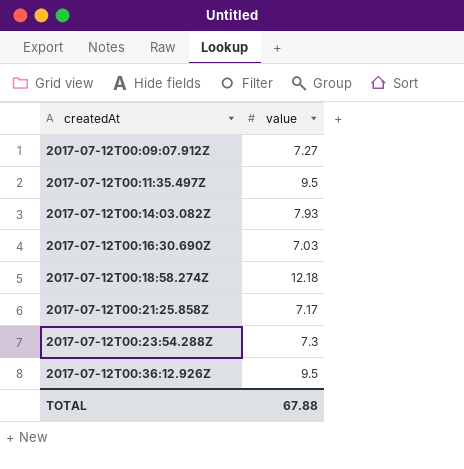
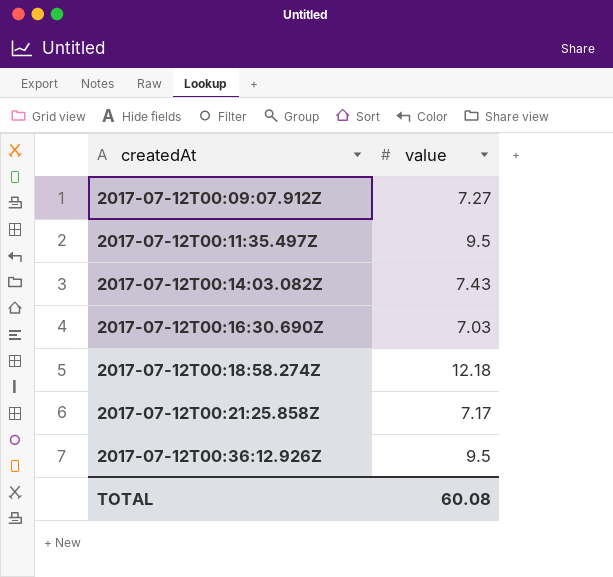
row 2017-07-12T00:23:54.288Z: 7.3 -> none
2017-07-12T00:14:03.082Z | value: 7.93 -> 7.43
TOTAL | value: 67.88 -> 60.08

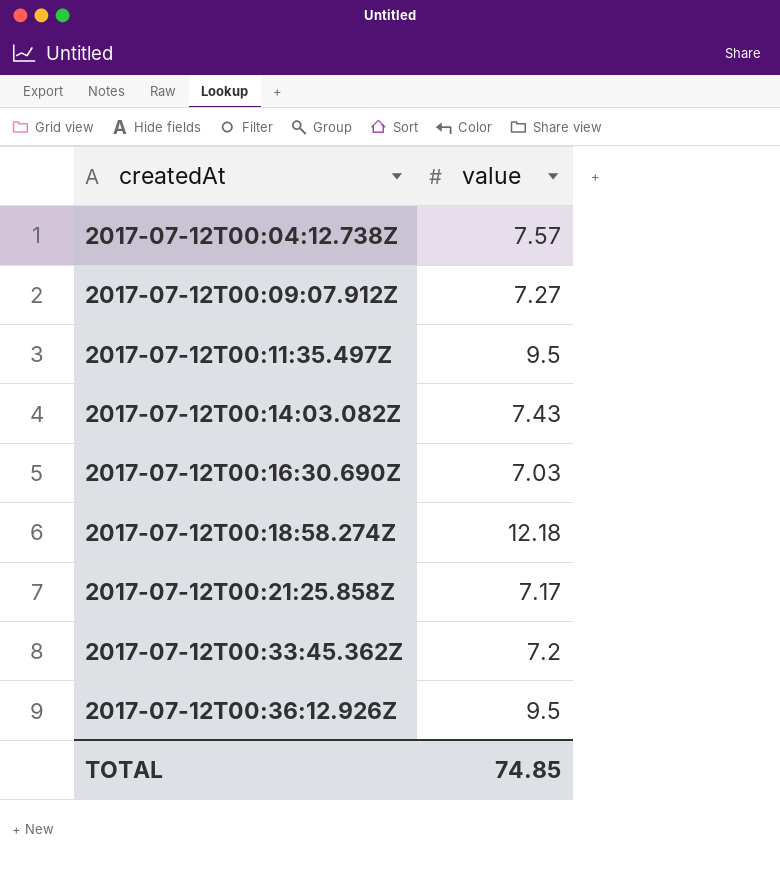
row 2017-07-12T00:04:12.738Z: none -> 7.57
row 2017-07-12T00:33:45.362Z: none -> 7.2
TOTAL | value: 60.08 -> 74.85

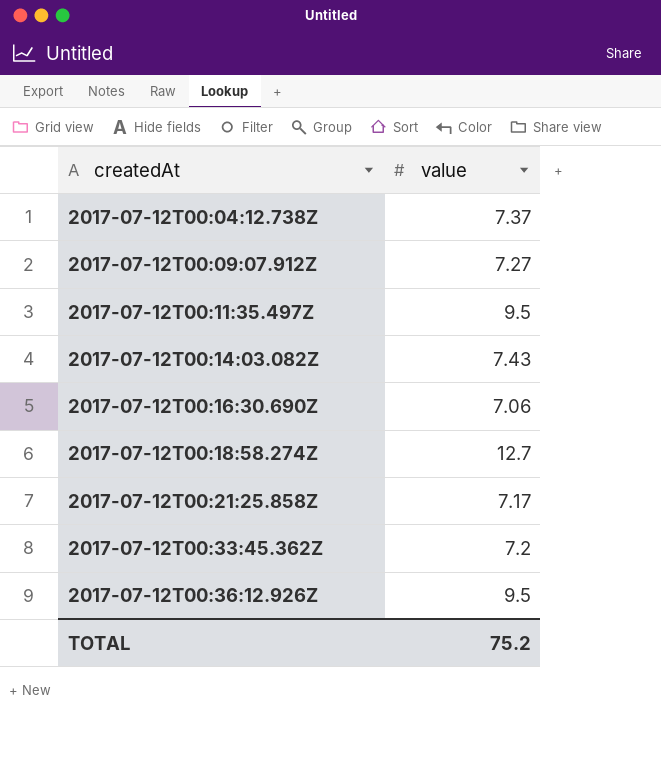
2017-07-12T00:04:12.738Z | value: 7.57 -> 7.37
2017-07-12T00:16:30.690Z | value: 7.03 -> 7.06
2017-07-12T00:18:58.274Z | value: 12.18 -> 12.7
TOTAL | value: 74.85 -> 75.2

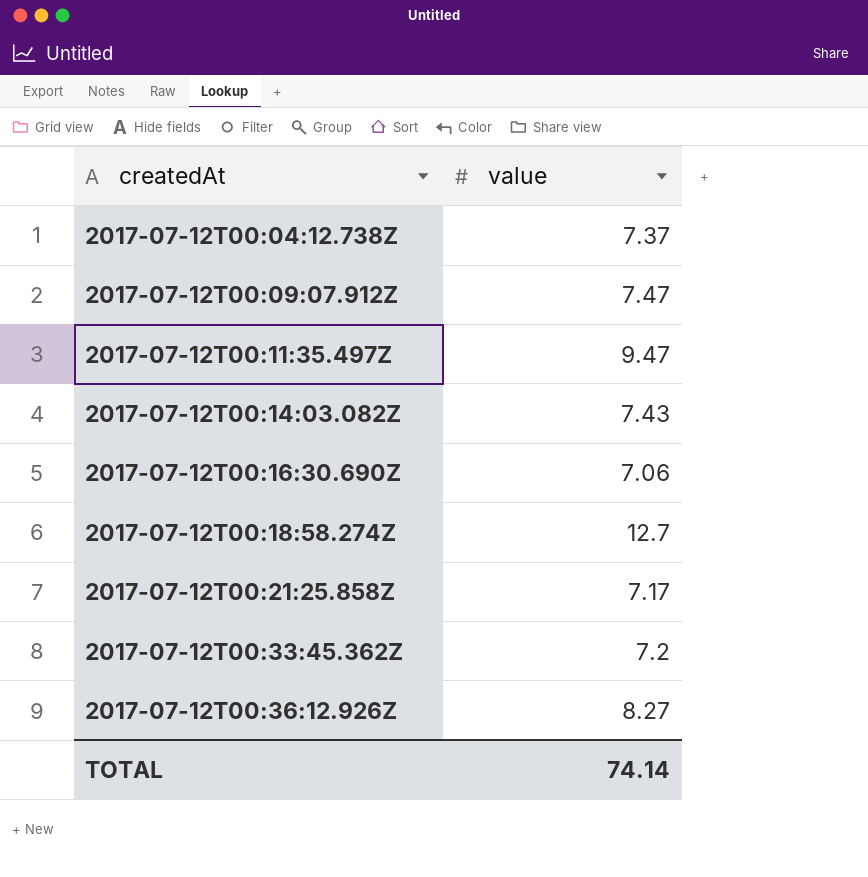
2017-07-12T00:09:07.912Z | value: 7.27 -> 7.47
2017-07-12T00:11:35.497Z | value: 9.5 -> 9.47
2017-07-12T00:36:12.926Z | value: 9.5 -> 8.27
TOTAL | value: 75.2 -> 74.14

